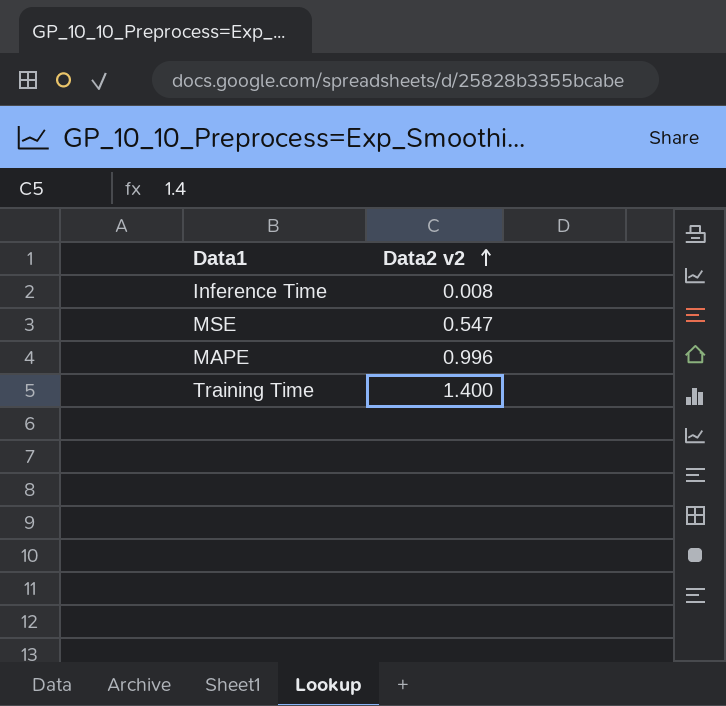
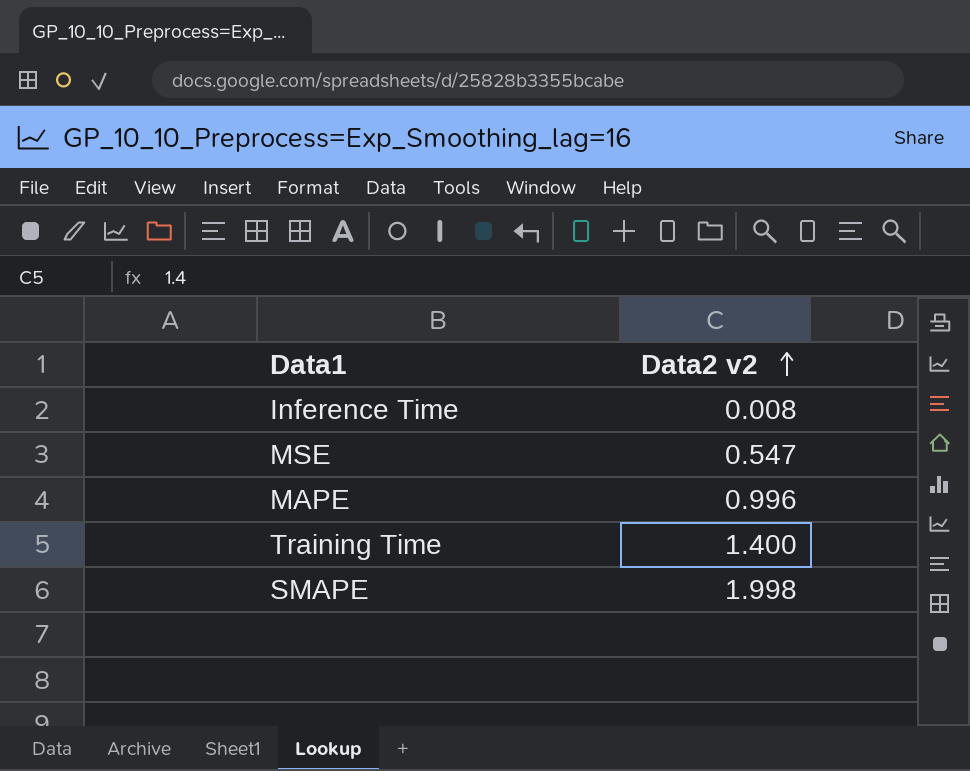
row SMAPE: none -> 1.998

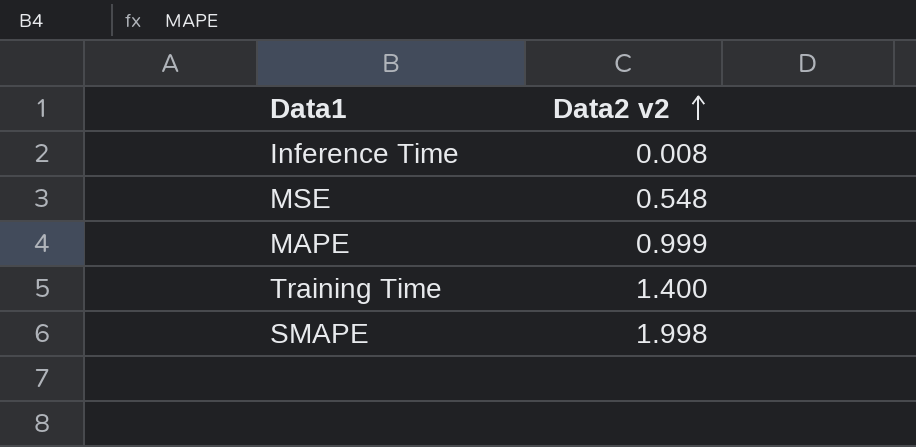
MSE | Data2 v2: 0.547 -> 0.548
MAPE | Data2 v2: 0.996 -> 0.999

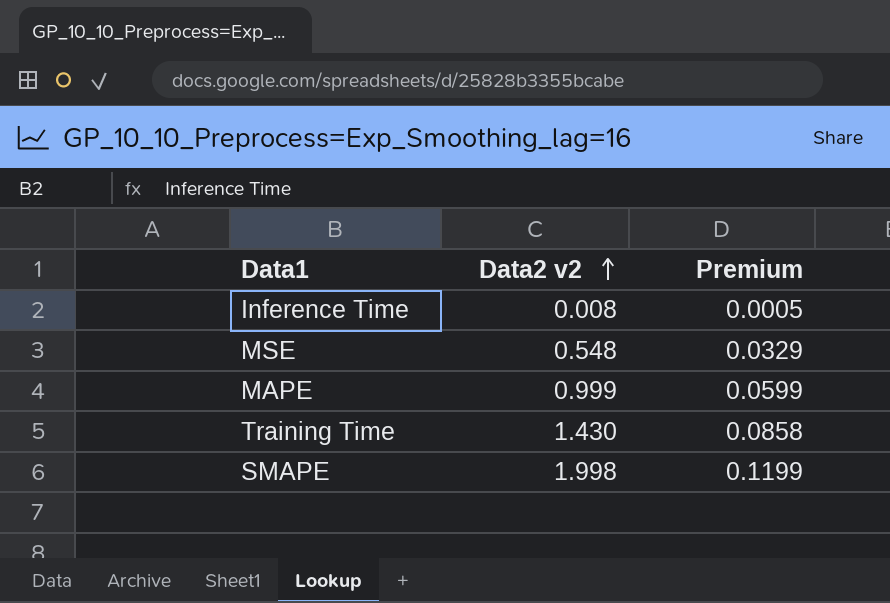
column Premium | formula: none -> [Data2 v2] * 0.06
Training Time | Data2 v2: 1.400 -> 1.430

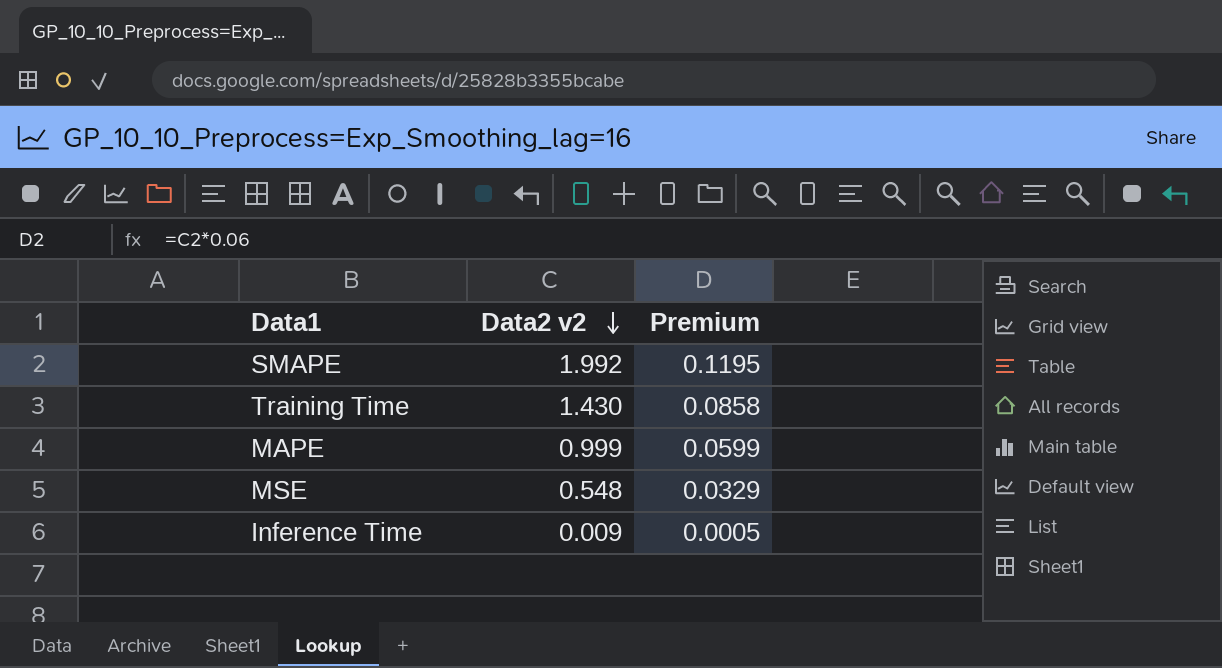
row order: Data2 v2 ascending -> Data2 v2 descending
SMAPE | Data2 v2: 1.998 -> 1.992
SMAPE | Premium: 0.1199 -> 0.1195
Inference Time | Data2 v2: 0.008 -> 0.009

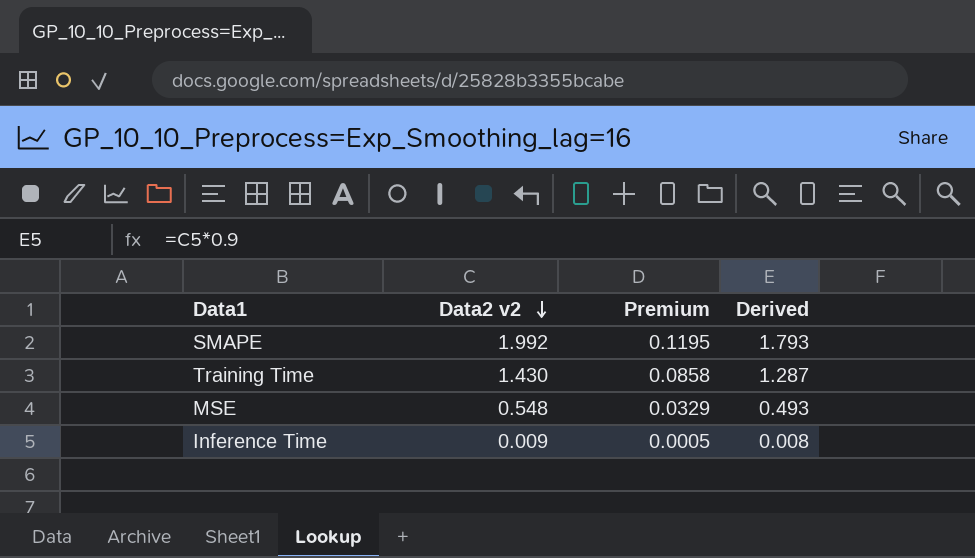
column Derived | formula: none -> [Data2 v2] * 0.9
row MAPE: 0.999 | 0.0599 -> none

